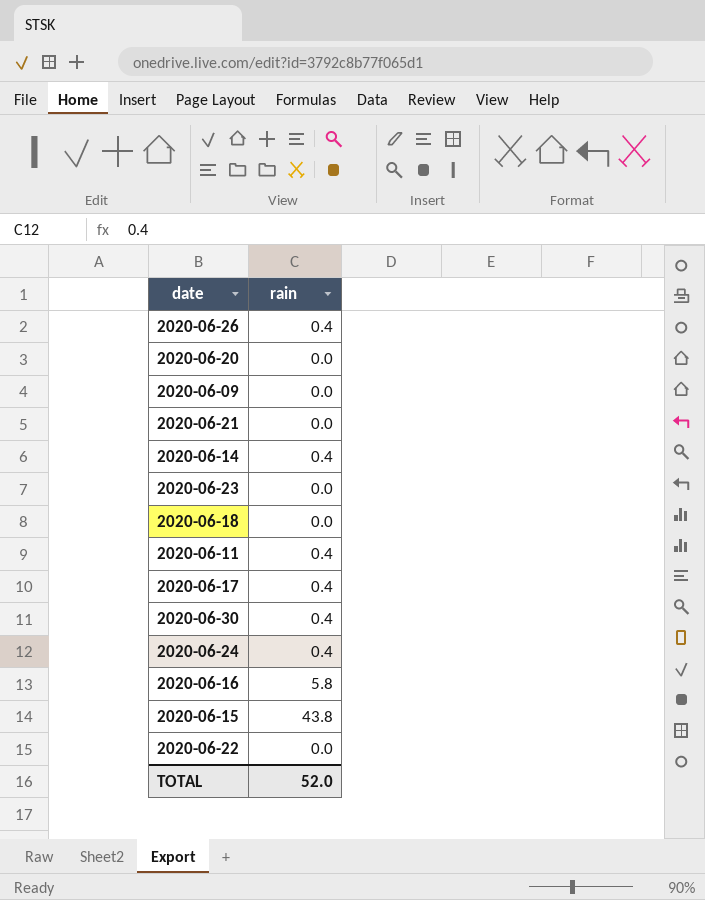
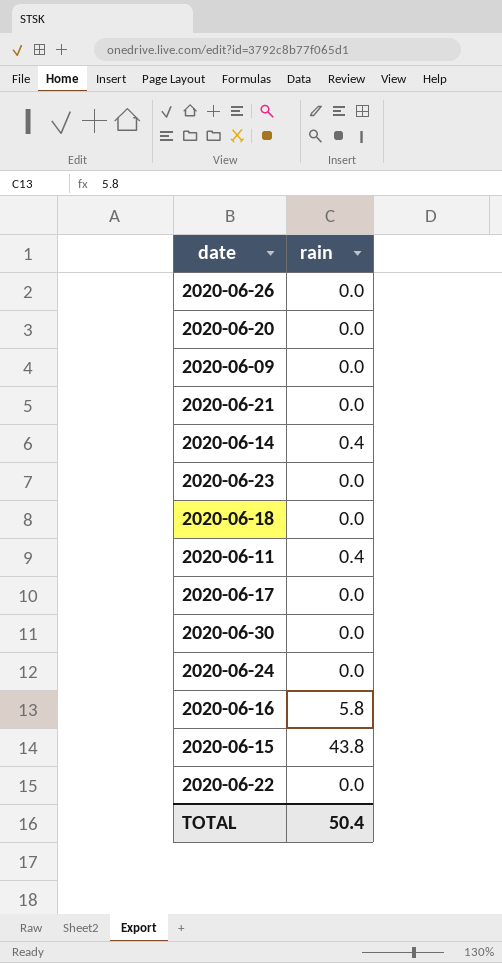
2020-06-26 | rain: 0.4 -> 0.0
2020-06-17 | rain: 0.4 -> 0.0
2020-06-30 | rain: 0.4 -> 0.0
2020-06-24 | rain: 0.4 -> 0.0
TOTAL | rain: 52.0 -> 50.4

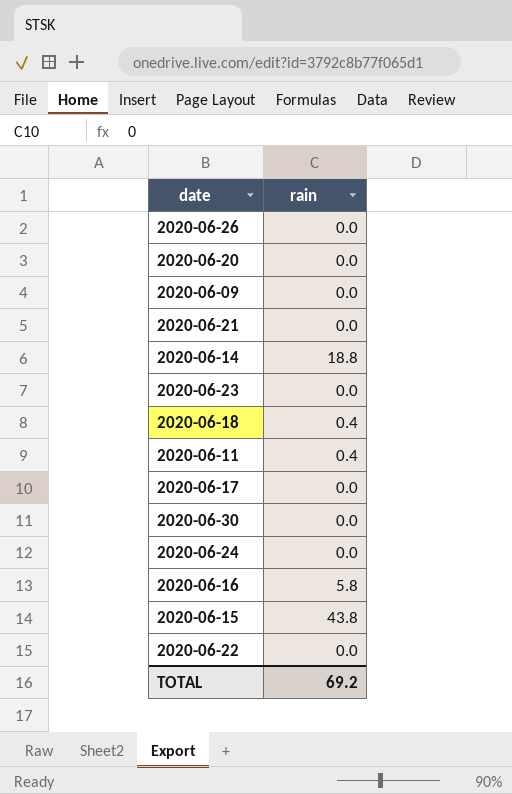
2020-06-14 | rain: 0.4 -> 18.8
2020-06-18 | rain: 0.0 -> 0.4
TOTAL | rain: 50.4 -> 69.2

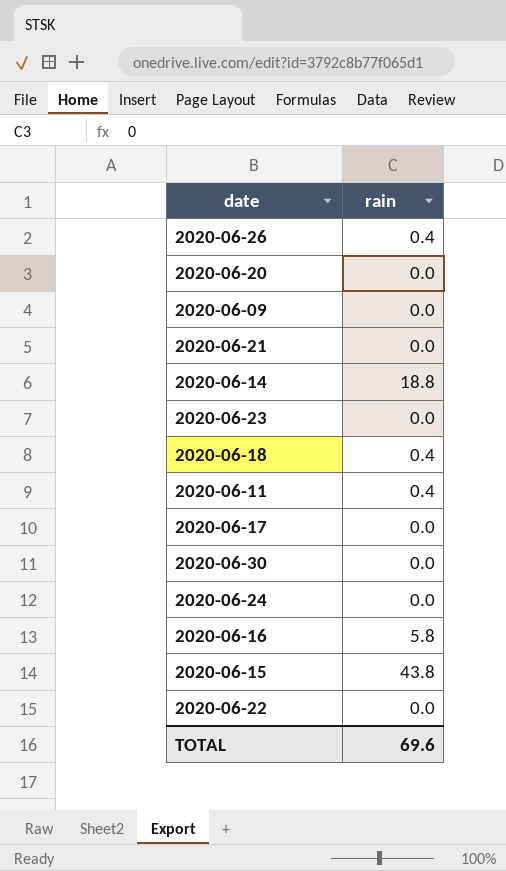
2020-06-26 | rain: 0.0 -> 0.4
TOTAL | rain: 69.2 -> 69.6

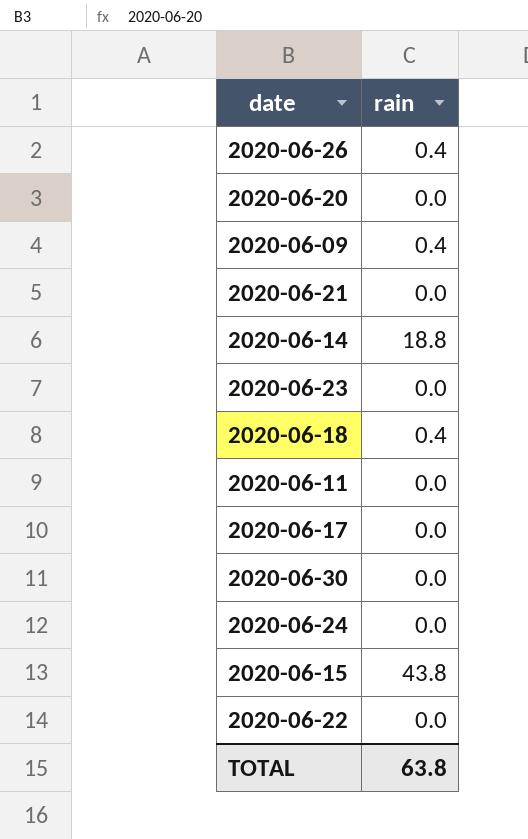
row 2020-06-16: 5.8 -> none
2020-06-09 | rain: 0.0 -> 0.4
2020-06-11 | rain: 0.4 -> 0.0
TOTAL | rain: 69.6 -> 63.8

